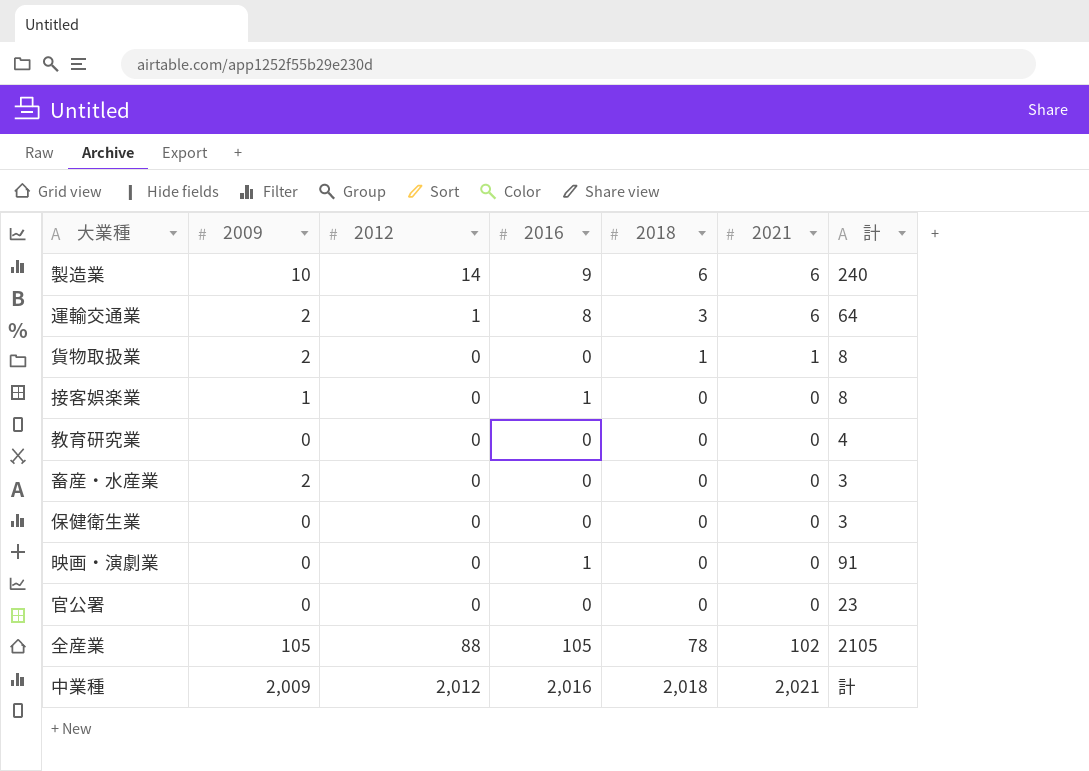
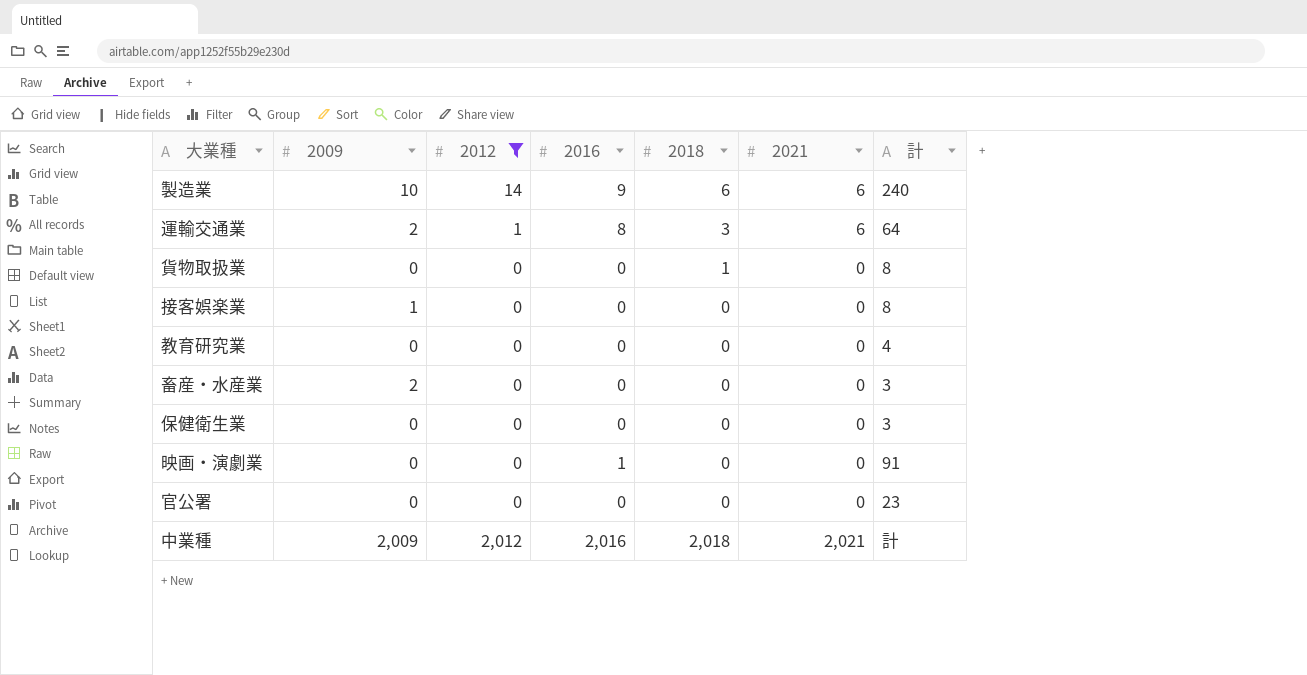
filter: none -> 2012 != 88
貨物取扱業 | 2009: 2 -> 0
貨物取扱業 | 2021: 1 -> 0
接客娯楽業 | 2016: 1 -> 0

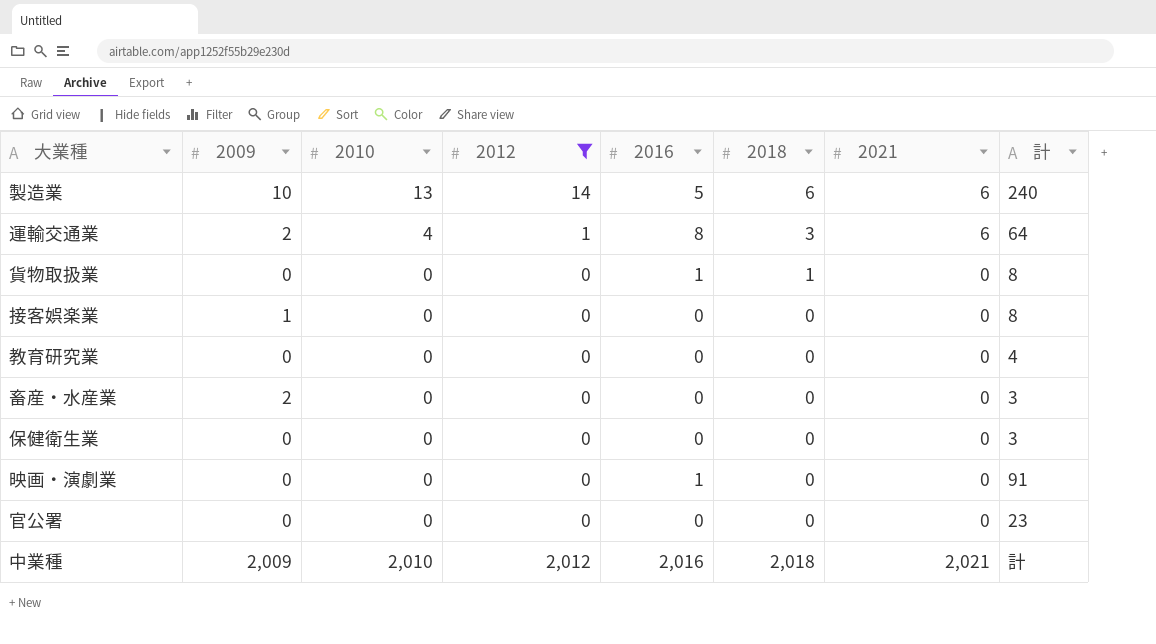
column 2010 | position: none -> 3
製造業 | 2016: 9 -> 5
貨物取扱業 | 2016: 0 -> 1

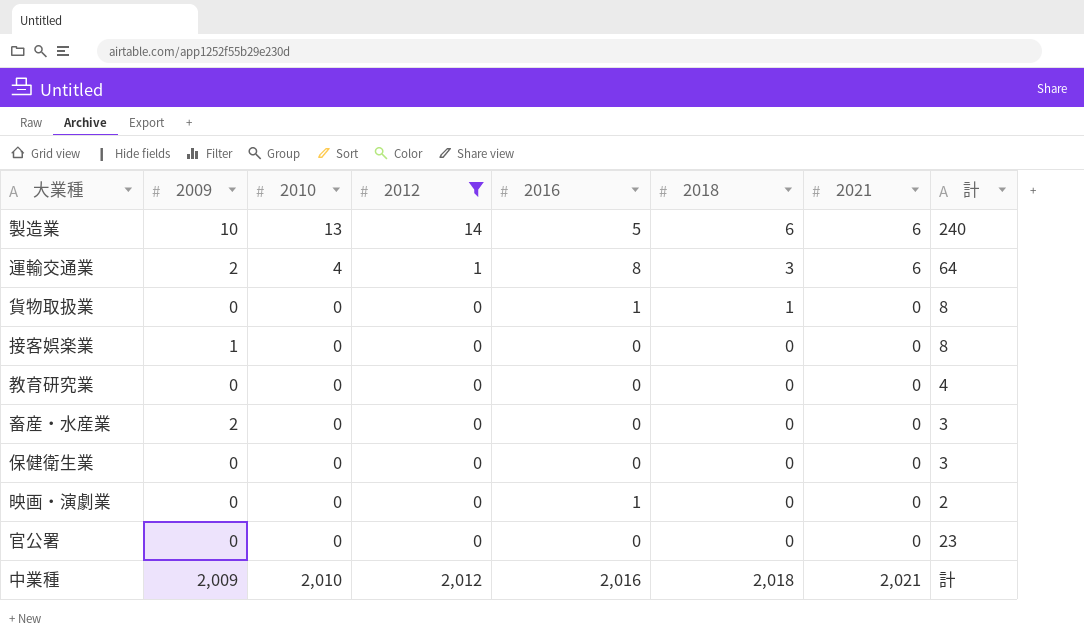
映画・演劇業 | 計: 91 -> 2

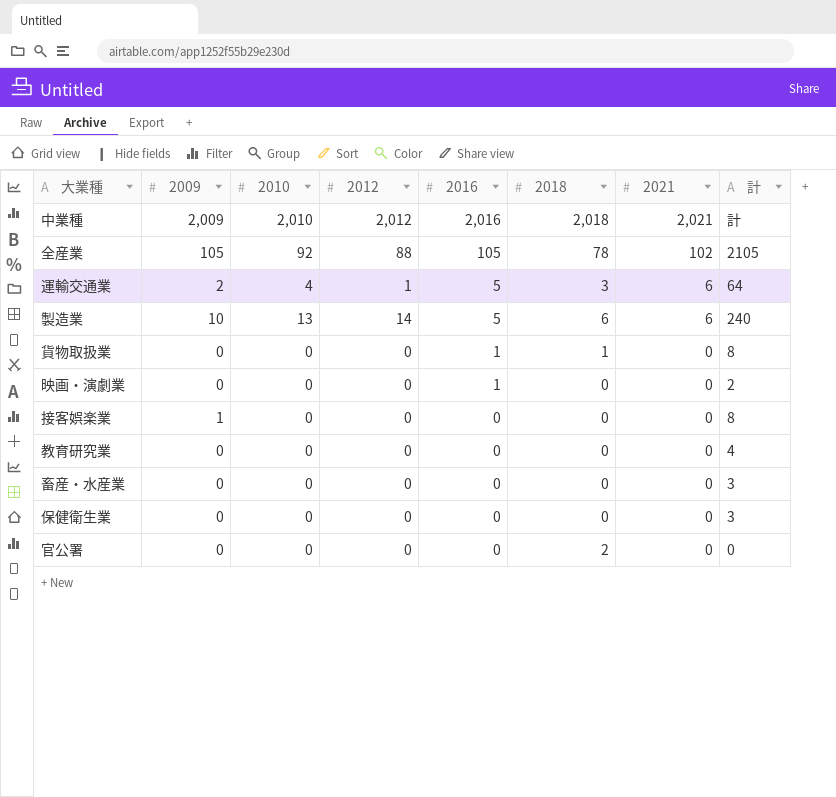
filter: 2012 != 88 -> none
row order: none -> 2016 descending
運輸交通業 | 2016: 8 -> 5
畜産・水産業 | 2009: 2 -> 0
官公署 | 2018: 0 -> 2
官公署 | 計: 23 -> 0

